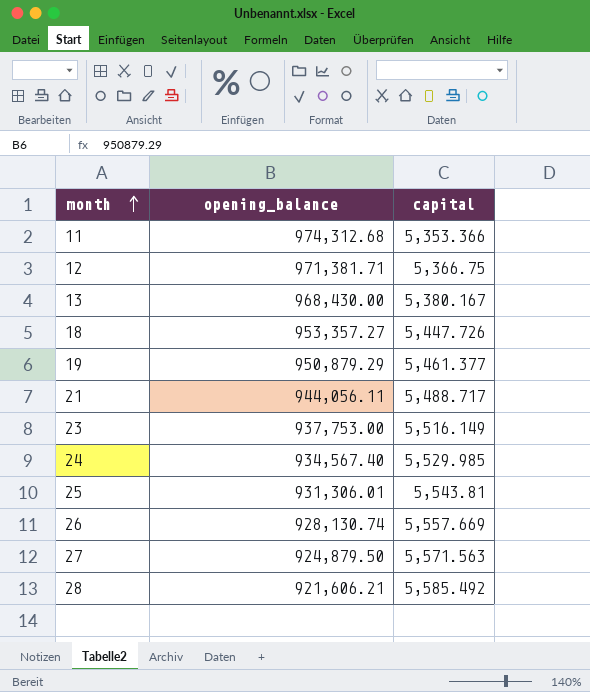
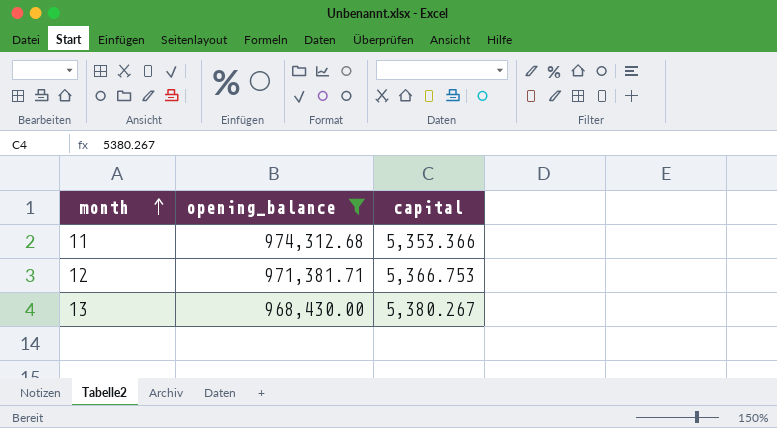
filter: none -> opening_balance >= 968,430.00
12 | capital: 5,366.75 -> 5,366.753
13 | capital: 5,380.167 -> 5,380.267

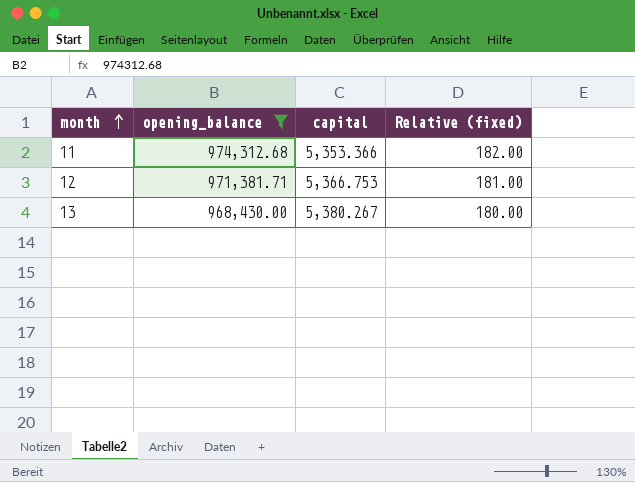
column Relative (fixed) | formula: none -> [opening_balance] / [capital]

